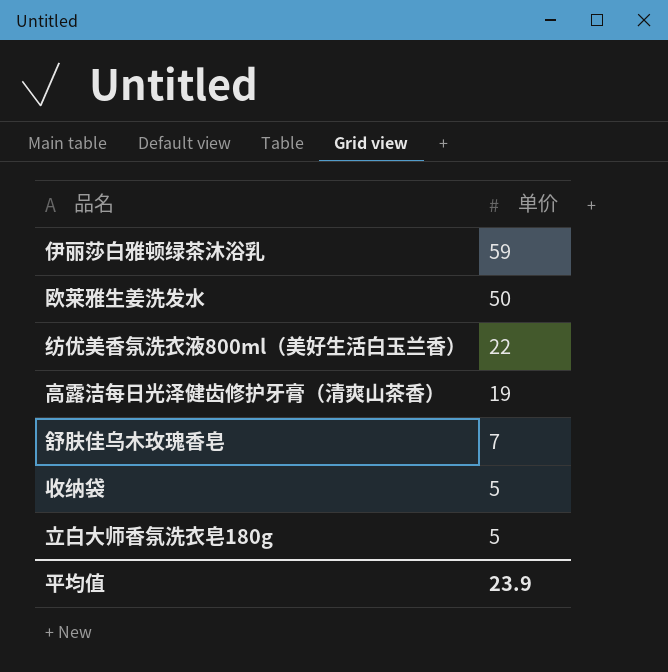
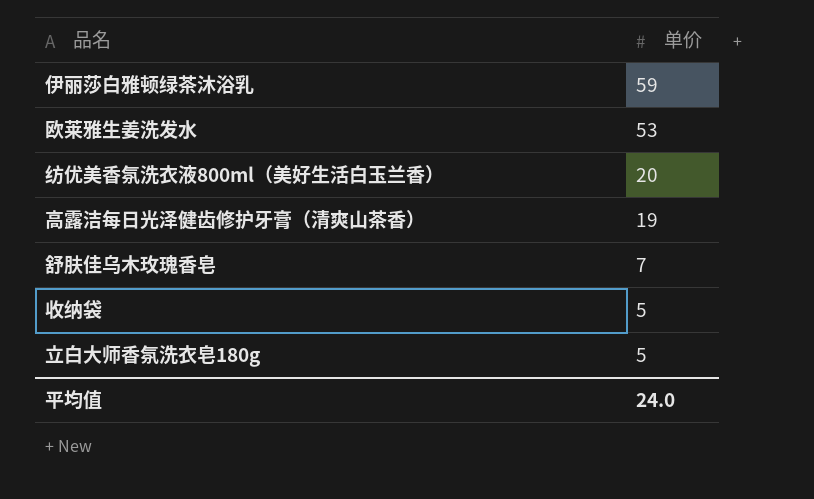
欧莱雅生姜洗发水 | 单价: 50 -> 53
纺优美香氛洗衣液800ml（美好生活白玉兰香） | 单价: 22 -> 20
平均值 | 单价: 23.9 -> 24.0

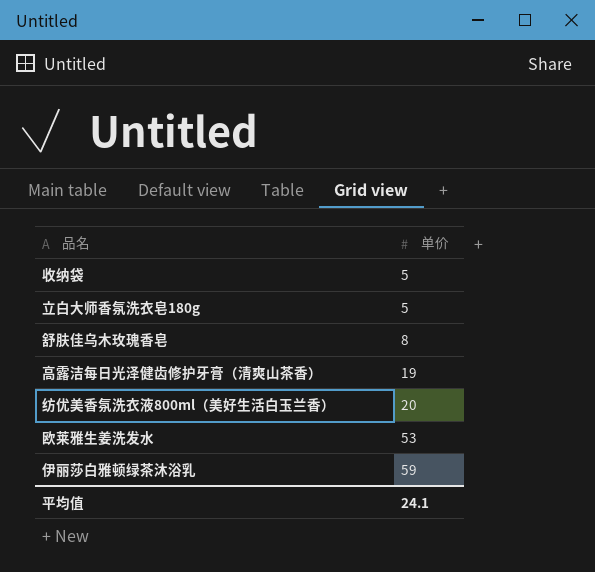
row order: 单价 descending -> 单价 ascending
舒肤佳乌木玫瑰香皂 | 单价: 7 -> 8
平均值 | 单价: 24.0 -> 24.1

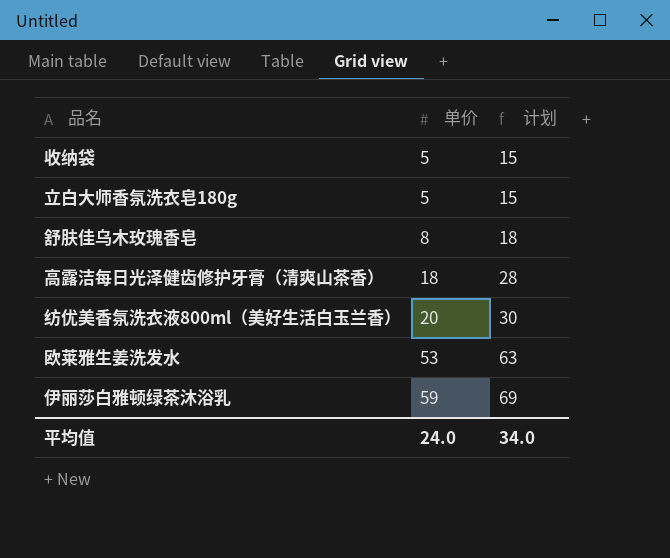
column 计划 | formula: none -> [单价] + 10
高露洁每日光泽健齿修护牙膏（清爽山茶香） | 单价: 19 -> 18
平均值 | 单价: 24.1 -> 24.0

